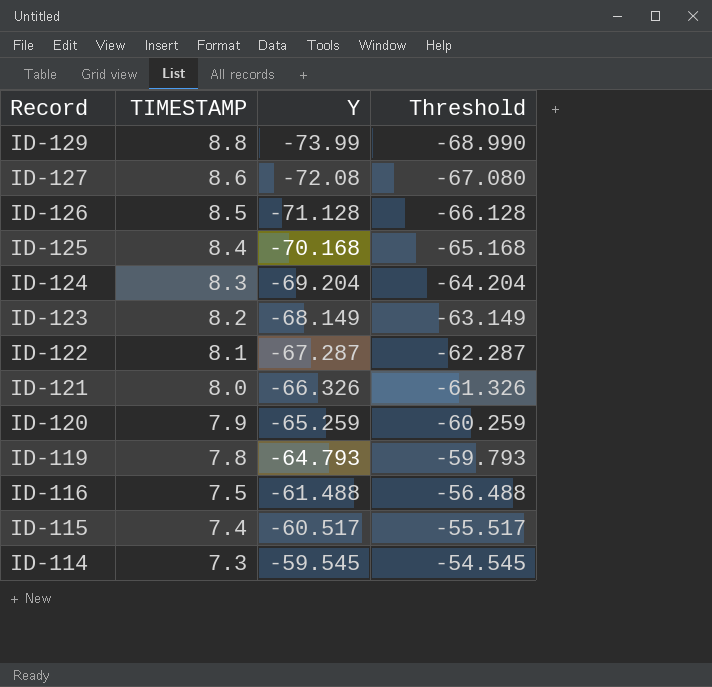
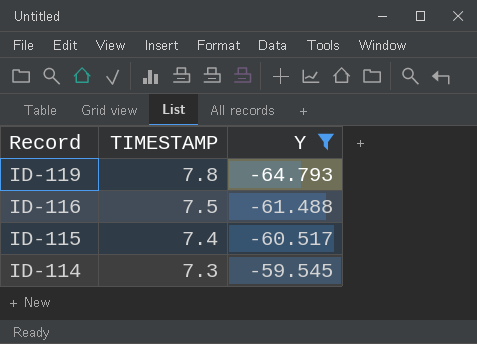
filter: none -> Y >= -64.793
column Threshold | formula: [Y] + 5 -> none

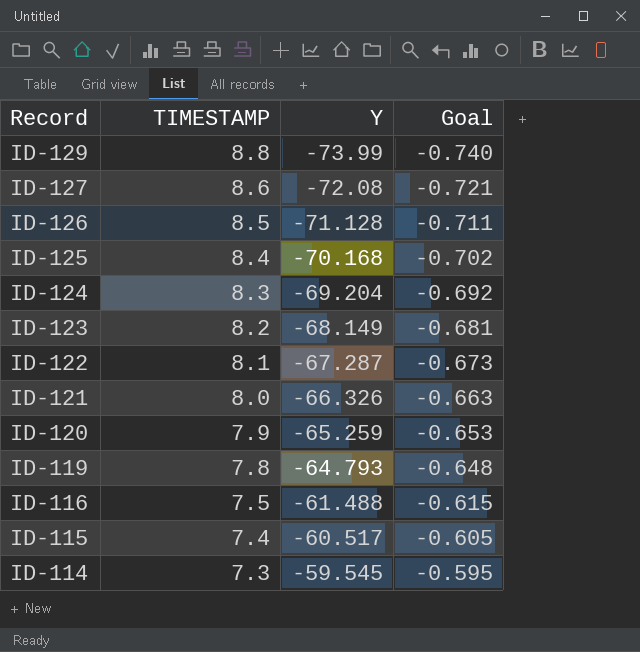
filter: Y >= -64.793 -> none
column Goal | formula: none -> [Y] * 0.01

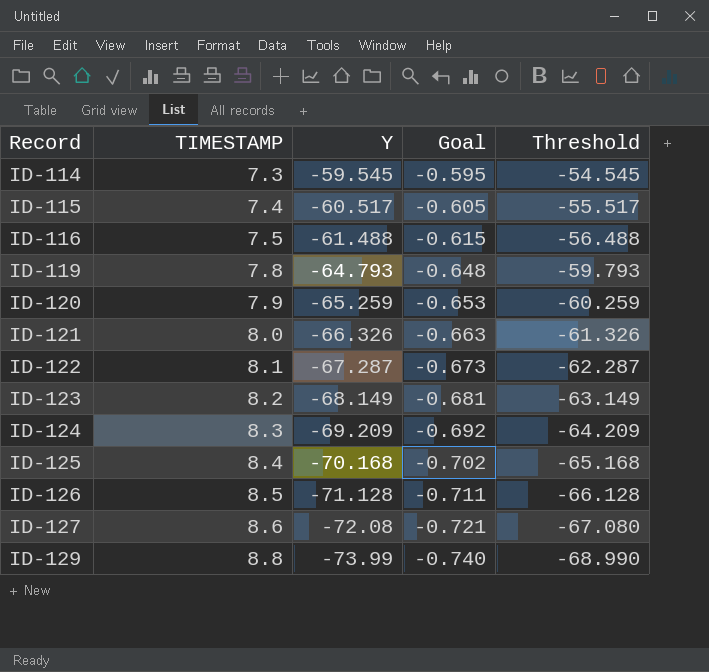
row order: Record descending -> Record ascending
column Threshold | formula: none -> [Y] + 5
ID-124 | Y: -69.204 -> -69.209

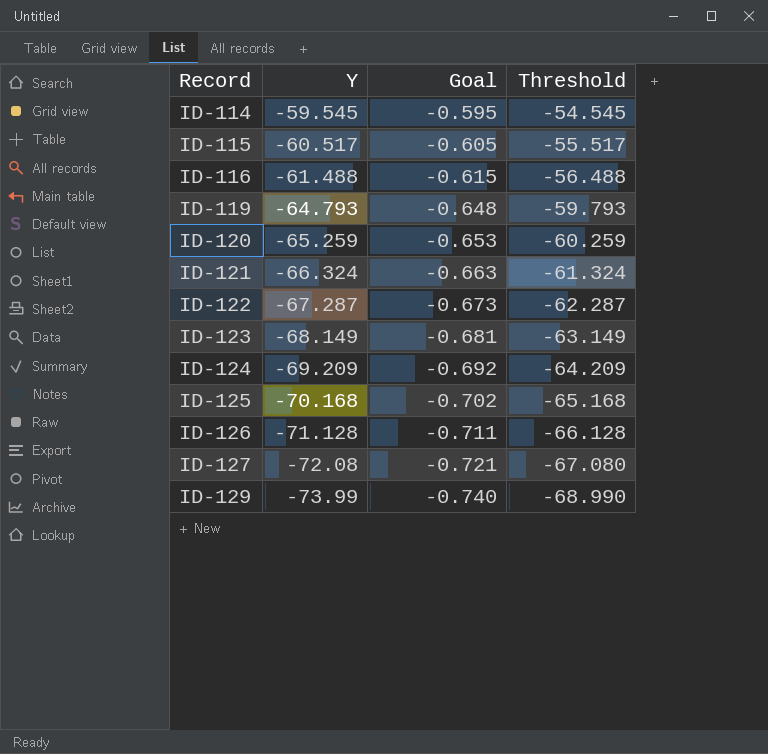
column TIMESTAMP | position: 2 -> none
ID-121 | Y: -66.326 -> -66.324
ID-121 | Threshold: -61.326 -> -61.324

